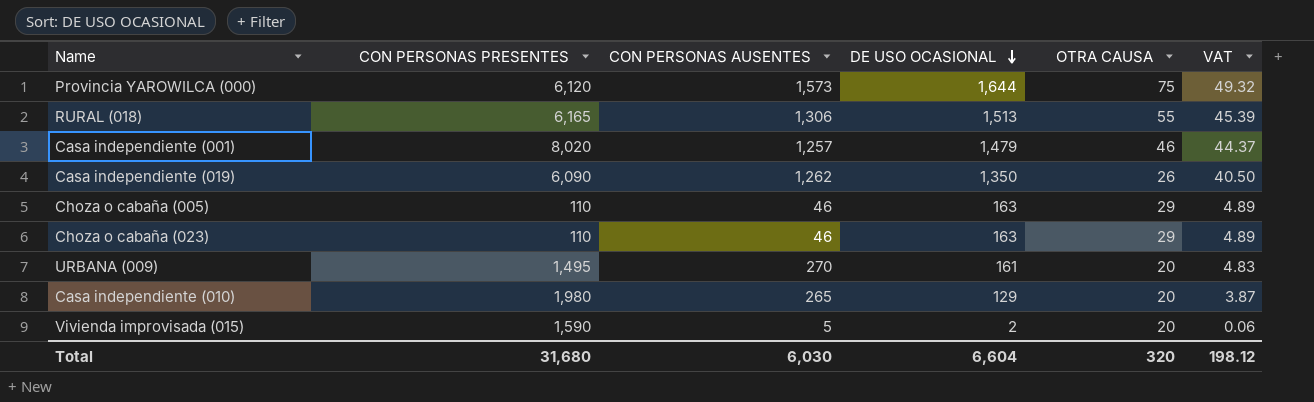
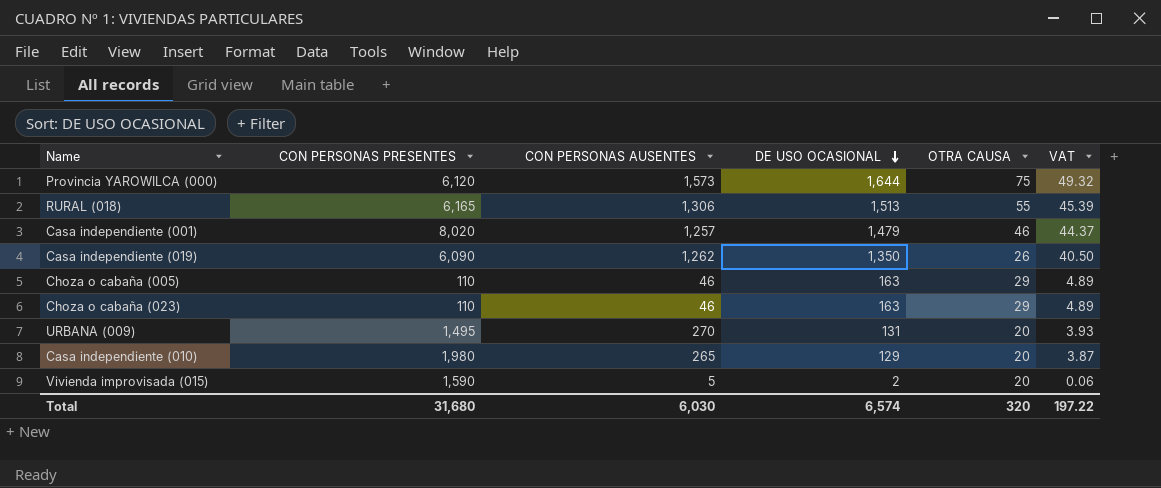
URBANA (009) | DE USO OCASIONAL: 161 -> 131
URBANA (009) | VAT: 4.83 -> 3.93
Total | DE USO OCASIONAL: 6,604 -> 6,574
Total | VAT: 198.12 -> 197.22

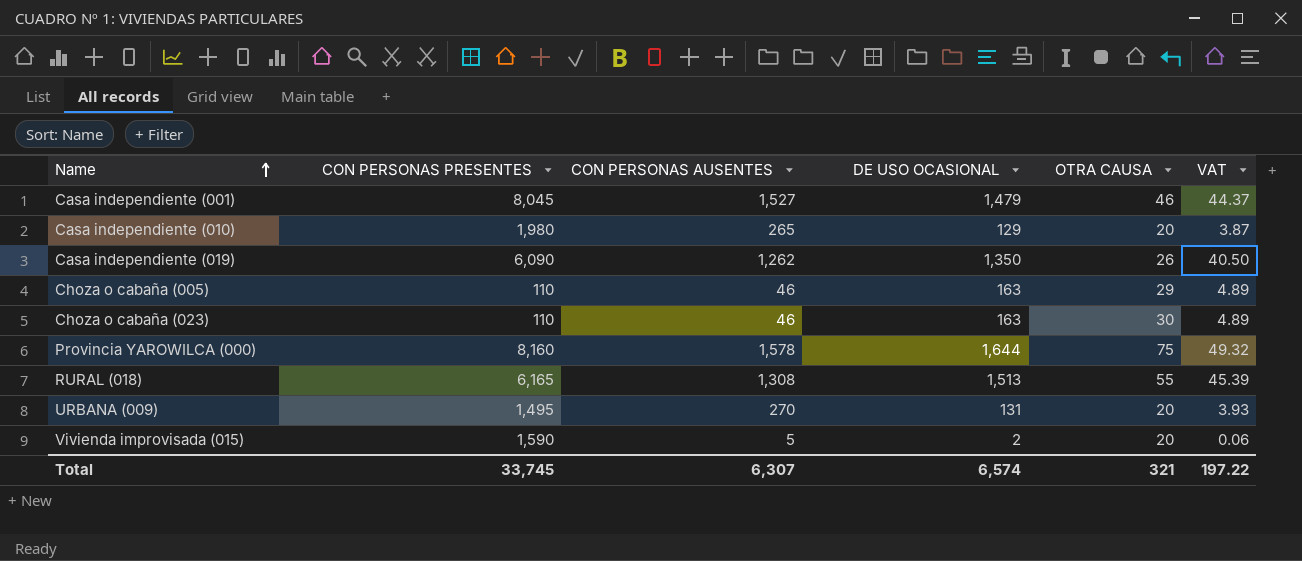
row order: DE USO OCASIONAL descending -> Name ascending
Casa independiente (001) | CON PERSONAS PRESENTES: 8,020 -> 8,045
Casa independiente (001) | CON PERSONAS AUSENTES: 1,257 -> 1,527
Choza o cabaña (023) | OTRA CAUSA: 29 -> 30
Provincia YAROWILCA (000) | CON PERSONAS PRESENTES: 6,120 -> 8,160
Provincia YAROWILCA (000) | CON PERSONAS AUSENTES: 1,573 -> 1,578
RURAL (018) | CON PERSONAS AUSENTES: 1,306 -> 1,308
Total | CON PERSONAS PRESENTES: 31,680 -> 33,745
Total | CON PERSONAS AUSENTES: 6,030 -> 6,307
Total | OTRA CAUSA: 320 -> 321

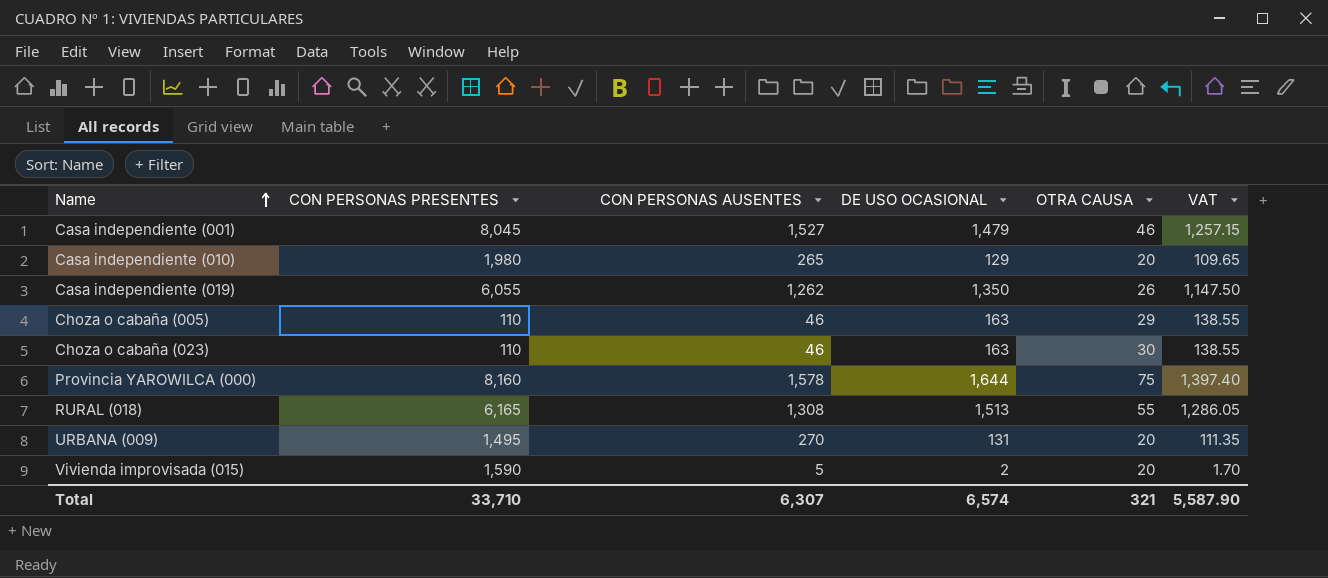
column VAT | formula: [DE USO OCASIONAL] * 0.03 -> [DE USO OCASIONAL] * 0.85
Casa independiente (019) | CON PERSONAS PRESENTES: 6,090 -> 6,055
Total | CON PERSONAS PRESENTES: 33,745 -> 33,710
Total | VAT: 197.22 -> 5,587.90

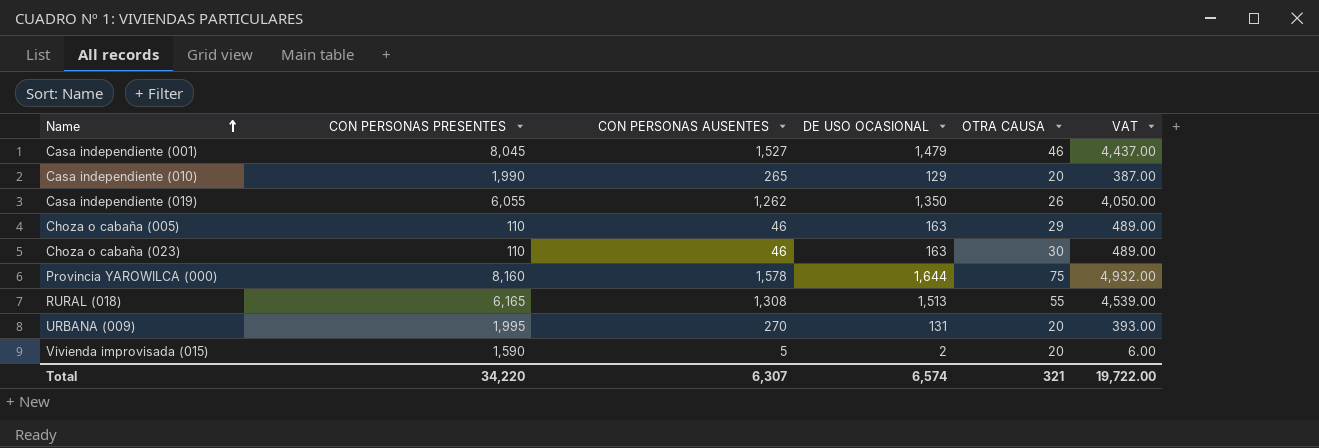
column VAT | formula: [DE USO OCASIONAL] * 0.85 -> [DE USO OCASIONAL] * 3
Casa independiente (010) | CON PERSONAS PRESENTES: 1,980 -> 1,990
URBANA (009) | CON PERSONAS PRESENTES: 1,495 -> 1,995
Total | CON PERSONAS PRESENTES: 33,710 -> 34,220
Total | VAT: 5,587.90 -> 19,722.00

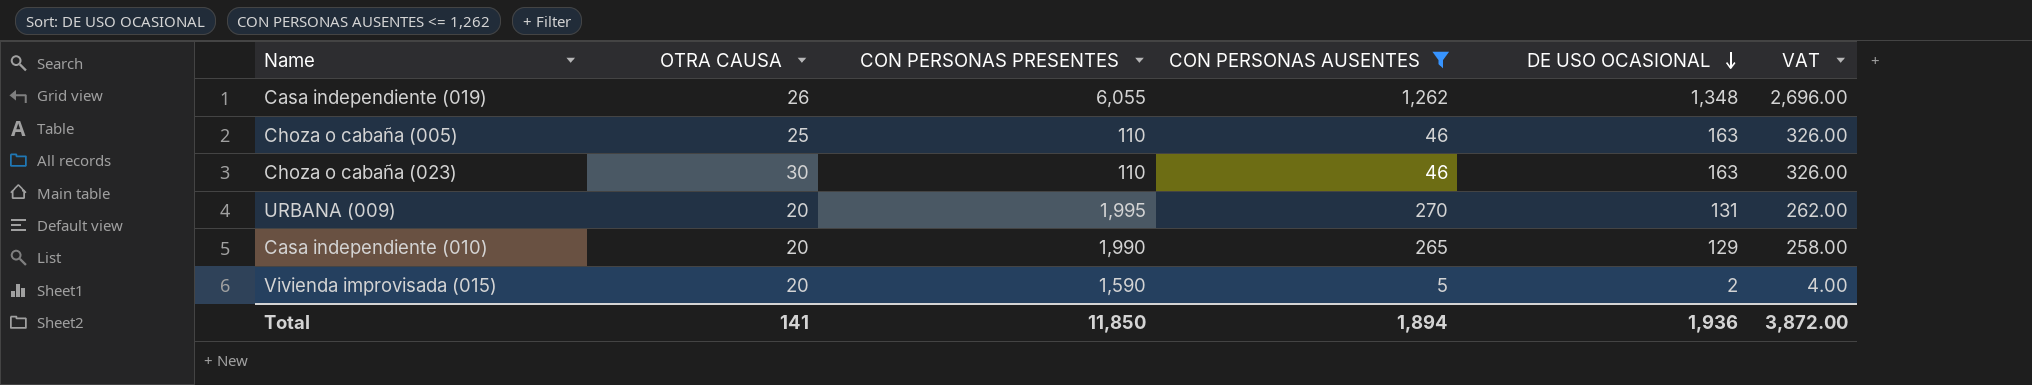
filter: none -> CON PERSONAS AUSENTES <= 1,262
row order: Name ascending -> DE USO OCASIONAL descending
column OTRA CAUSA | position: 5 -> 2
column VAT | formula: [DE USO OCASIONAL] * 3 -> [DE USO OCASIONAL] * 2
Casa independiente (019) | DE USO OCASIONAL: 1,350 -> 1,348
Choza o cabaña (005) | OTRA CAUSA: 29 -> 25
Total | OTRA CAUSA: 321 -> 141
Total | CON PERSONAS PRESENTES: 34,220 -> 11,850
Total | CON PERSONAS AUSENTES: 6,307 -> 1,894
Total | DE USO OCASIONAL: 6,574 -> 1,936
Total | VAT: 19,722.00 -> 3,872.00

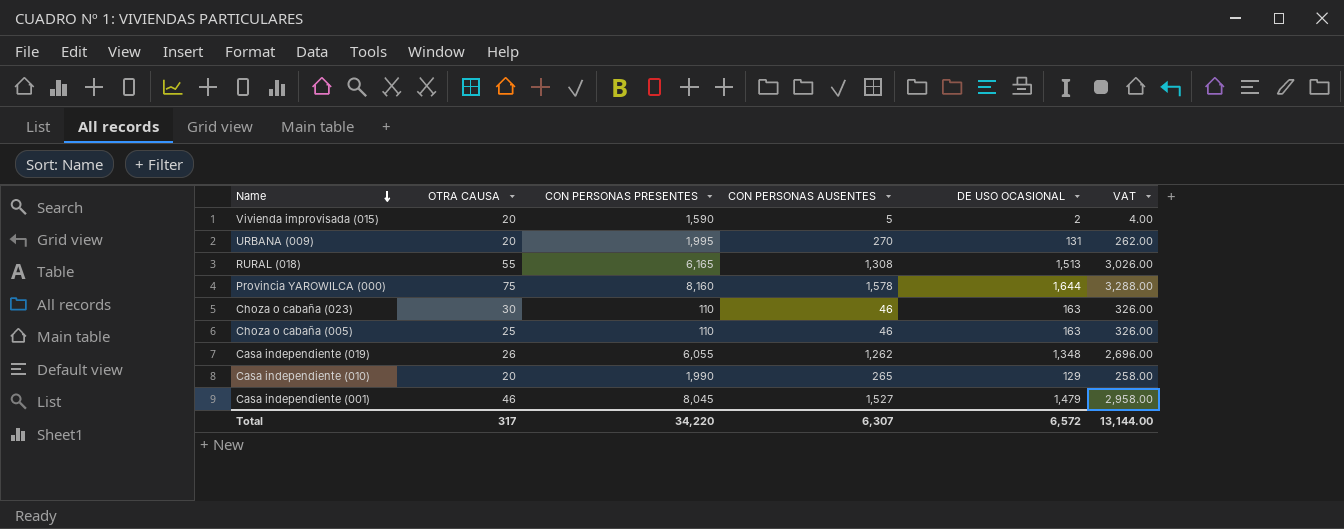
filter: CON PERSONAS AUSENTES <= 1,262 -> none
row order: DE USO OCASIONAL descending -> Name descending
Total | OTRA CAUSA: 141 -> 317
Total | CON PERSONAS PRESENTES: 11,850 -> 34,220
Total | CON PERSONAS AUSENTES: 1,894 -> 6,307
Total | DE USO OCASIONAL: 1,936 -> 6,572
Total | VAT: 3,872.00 -> 13,144.00

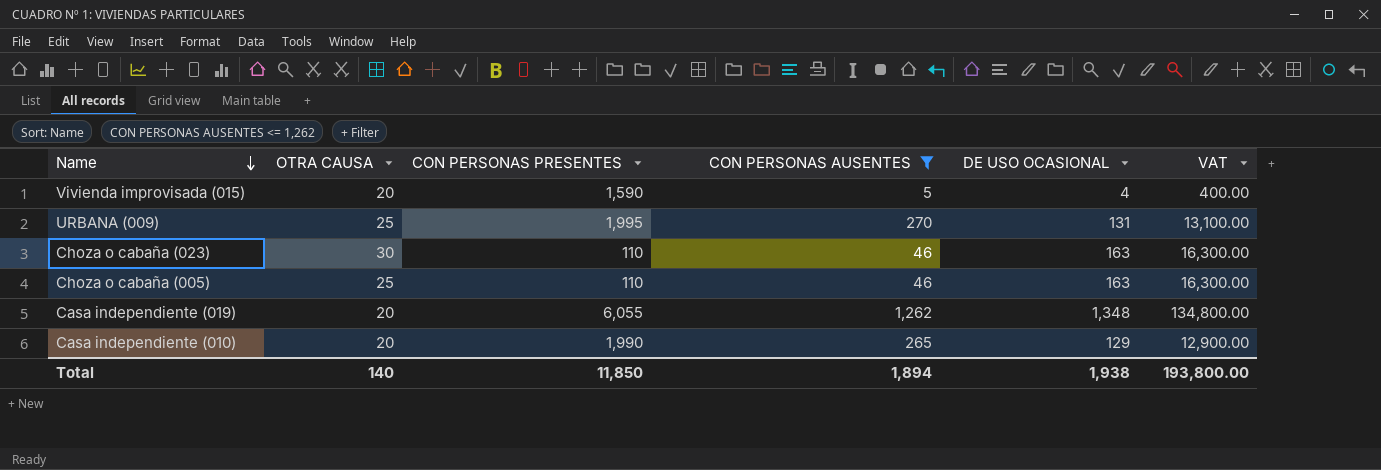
filter: none -> CON PERSONAS AUSENTES <= 1,262
column VAT | formula: [DE USO OCASIONAL] * 2 -> [DE USO OCASIONAL] * 100
Vivienda improvisada (015) | DE USO OCASIONAL: 2 -> 4
URBANA (009) | OTRA CAUSA: 20 -> 25
Casa independiente (019) | OTRA CAUSA: 26 -> 20
Total | OTRA CAUSA: 317 -> 140
Total | CON PERSONAS PRESENTES: 34,220 -> 11,850
Total | CON PERSONAS AUSENTES: 6,307 -> 1,894
Total | DE USO OCASIONAL: 6,572 -> 1,938
Total | VAT: 13,144.00 -> 193,800.00

